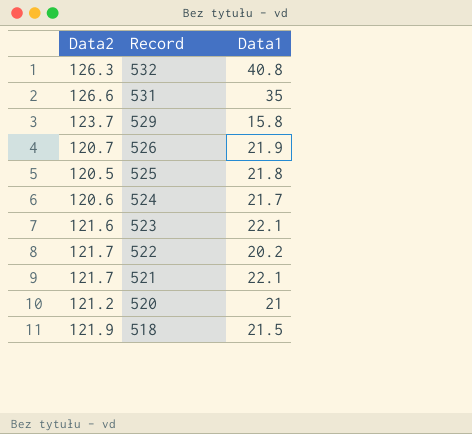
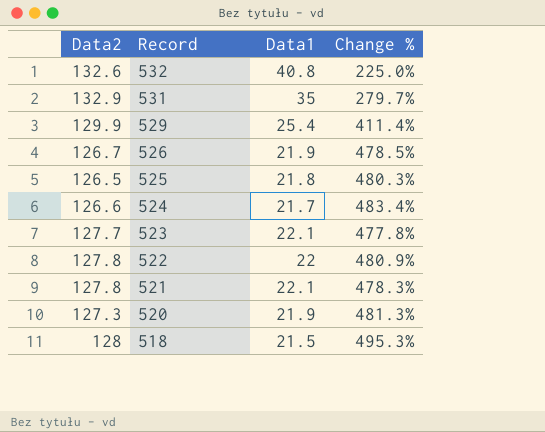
column Change % | formula: none -> ([Data2] - [Data1]) / [Data1]
532 | Data2: 126.3 -> 132.6
531 | Data2: 126.6 -> 132.9
529 | Data2: 123.7 -> 129.9
529 | Data1: 15.8 -> 25.4
526 | Data2: 120.7 -> 126.7
525 | Data2: 120.5 -> 126.5
524 | Data2: 120.6 -> 126.6
523 | Data2: 121.6 -> 127.7
522 | Data2: 121.7 -> 127.8
522 | Data1: 20.2 -> 22
521 | Data2: 121.7 -> 127.8
520 | Data2: 121.2 -> 127.3
520 | Data1: 21 -> 21.9
518 | Data2: 121.9 -> 128

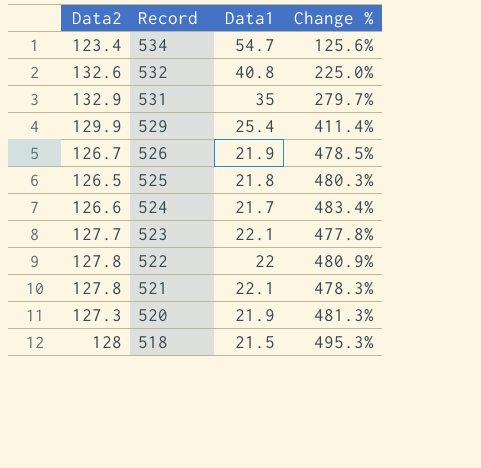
row 534: none -> 123.4 | 54.7 | 125.6%

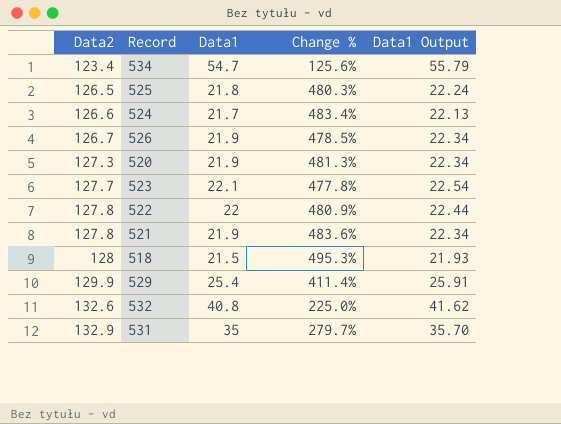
row order: Record descending -> Data2 ascending
column Data1 Output | formula: none -> [Data1] * 1.02
521 | Data1: 22.1 -> 21.9
521 | Change %: 478.3% -> 483.6%

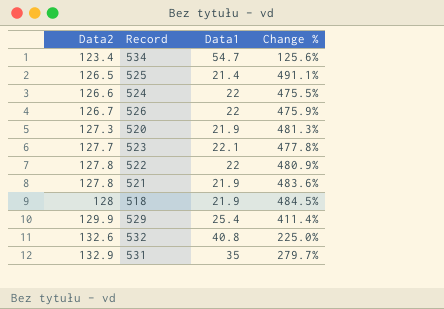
column Data1 Output | formula: [Data1] * 1.02 -> none
525 | Data1: 21.8 -> 21.4
525 | Change %: 480.3% -> 491.1%
524 | Data1: 21.7 -> 22
524 | Change %: 483.4% -> 475.5%
526 | Data1: 21.9 -> 22
526 | Change %: 478.5% -> 475.9%
518 | Data1: 21.5 -> 21.9
518 | Change %: 495.3% -> 484.5%

